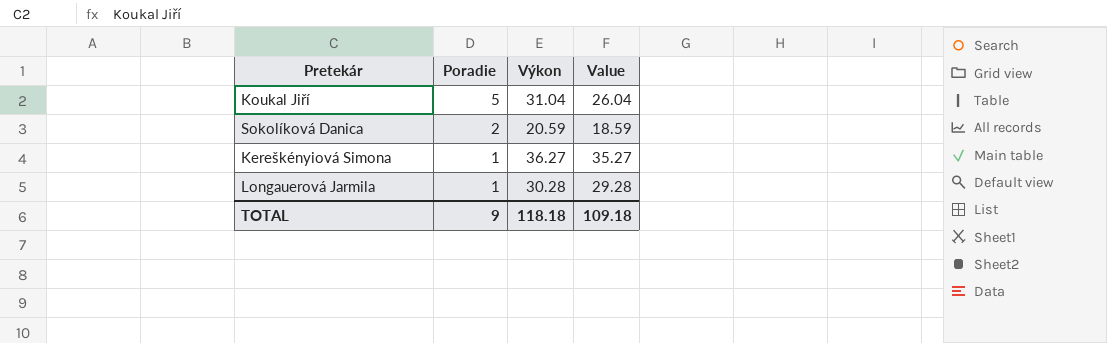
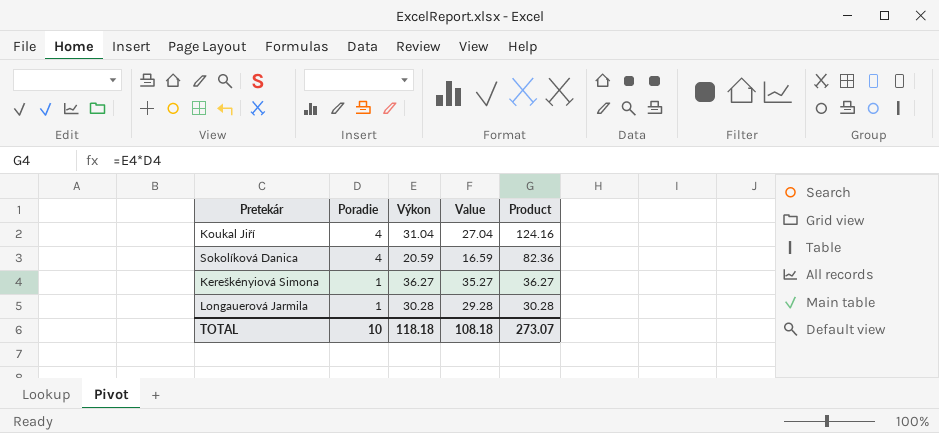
column Product | formula: none -> [Poradie] * [Výkon]
Koukal Jiří | Poradie: 5 -> 4
Koukal Jiří | Value: 26.04 -> 27.04
Sokolíková Danica | Poradie: 2 -> 4
Sokolíková Danica | Value: 18.59 -> 16.59
TOTAL | Poradie: 9 -> 10
TOTAL | Value: 109.18 -> 108.18

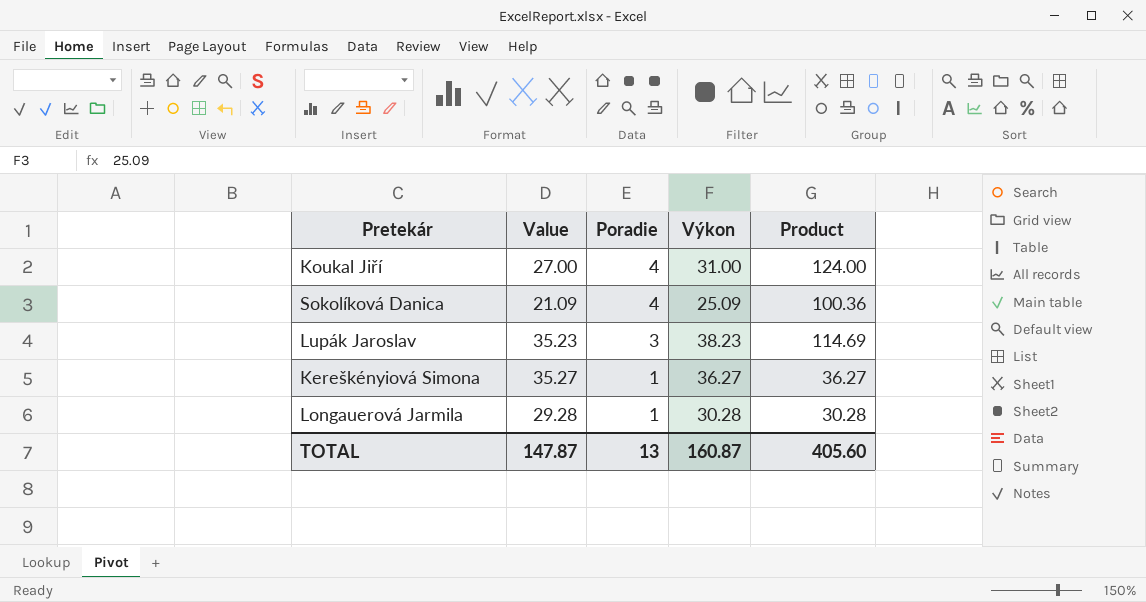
column Value | position: 4 -> 2
Koukal Jiří | Value: 27.04 -> 27.00
Koukal Jiří | Výkon: 31.04 -> 31.00
Koukal Jiří | Product: 124.16 -> 124.00
Sokolíková Danica | Value: 16.59 -> 21.09
Sokolíková Danica | Výkon: 20.59 -> 25.09
Sokolíková Danica | Product: 82.36 -> 100.36
row Lupák Jaroslav: none -> 35.23 | 3 | 38.23 | 114.69
TOTAL | Value: 108.18 -> 147.87
TOTAL | Poradie: 10 -> 13
TOTAL | Výkon: 118.18 -> 160.87
TOTAL | Product: 273.07 -> 405.60

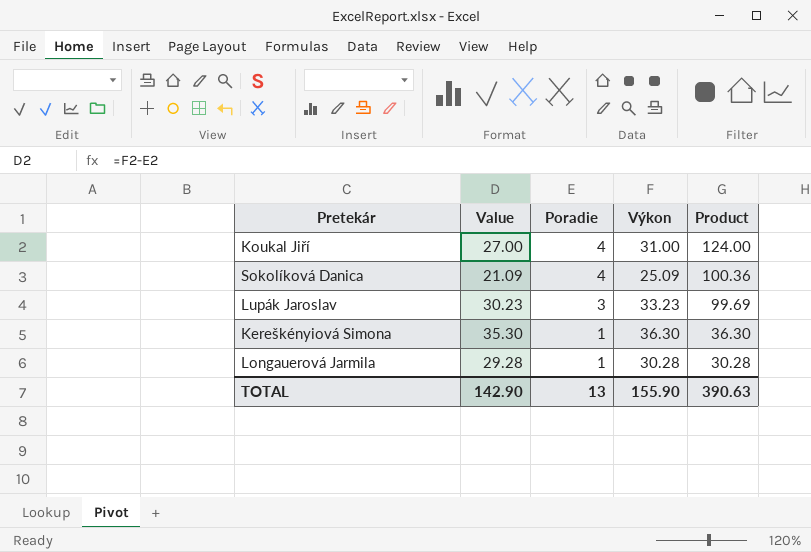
Lupák Jaroslav | Value: 35.23 -> 30.23
Lupák Jaroslav | Výkon: 38.23 -> 33.23
Lupák Jaroslav | Product: 114.69 -> 99.69
Kereškényiová Simona | Value: 35.27 -> 35.30
Kereškényiová Simona | Výkon: 36.27 -> 36.30
Kereškényiová Simona | Product: 36.27 -> 36.30
TOTAL | Value: 147.87 -> 142.90
TOTAL | Výkon: 160.87 -> 155.90
TOTAL | Product: 405.60 -> 390.63

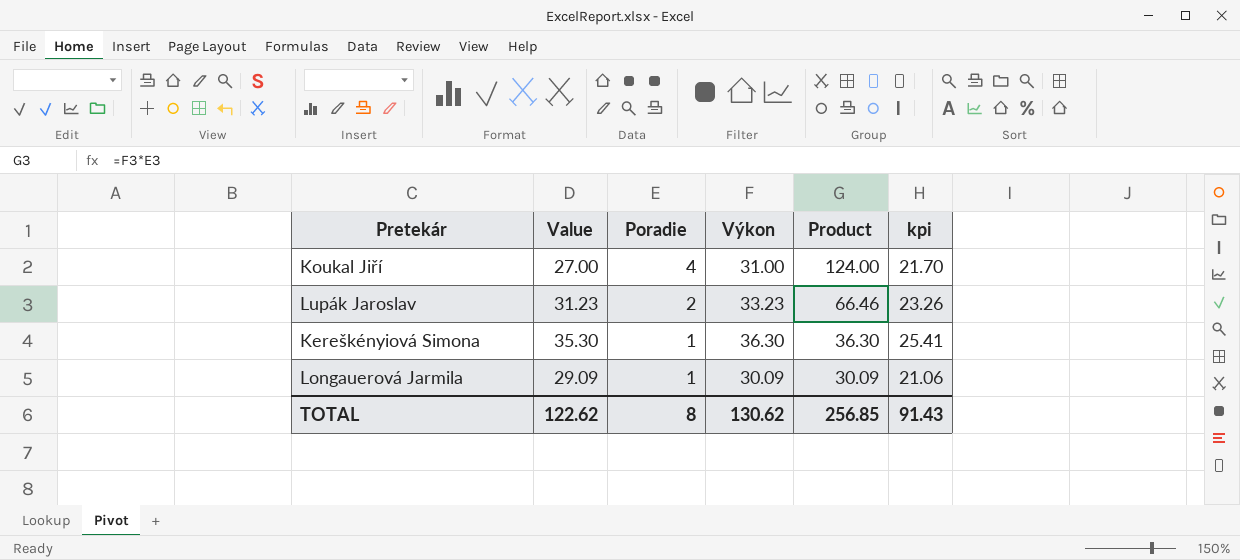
column kpi | formula: none -> [Výkon] * 0.7
row Sokolíková Danica: 21.09 | 4 | 25.09 | 100.36 -> none
Lupák Jaroslav | Value: 30.23 -> 31.23
Lupák Jaroslav | Poradie: 3 -> 2
Lupák Jaroslav | Product: 99.69 -> 66.46
Longauerová Jarmila | Value: 29.28 -> 29.09
Longauerová Jarmila | Výkon: 30.28 -> 30.09
Longauerová Jarmila | Product: 30.28 -> 30.09
TOTAL | Value: 142.90 -> 122.62
TOTAL | Poradie: 13 -> 8
TOTAL | Výkon: 155.90 -> 130.62
TOTAL | Product: 390.63 -> 256.85

